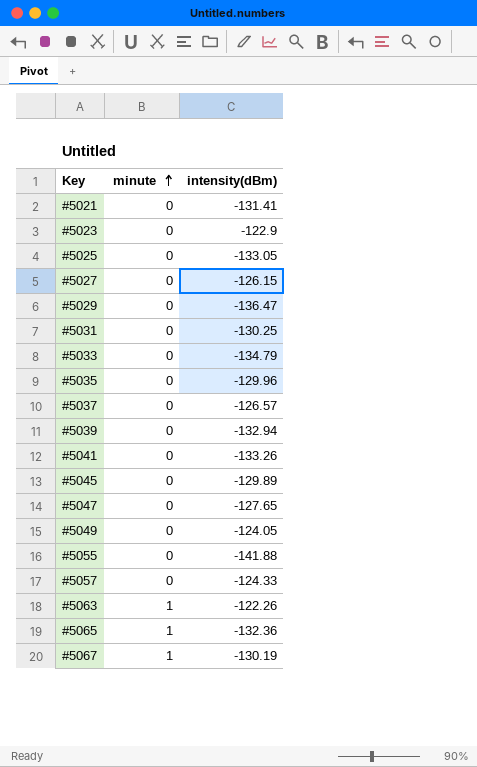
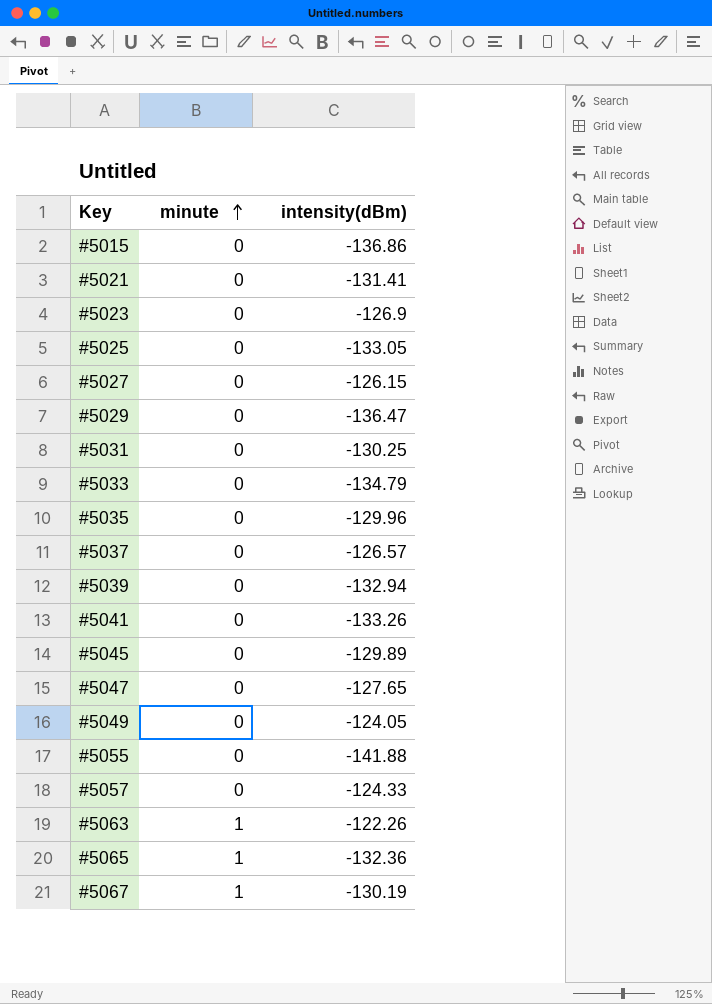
row #5015: none -> 0 | -136.86
#5023 | intensity(dBm): -122.9 -> -126.9

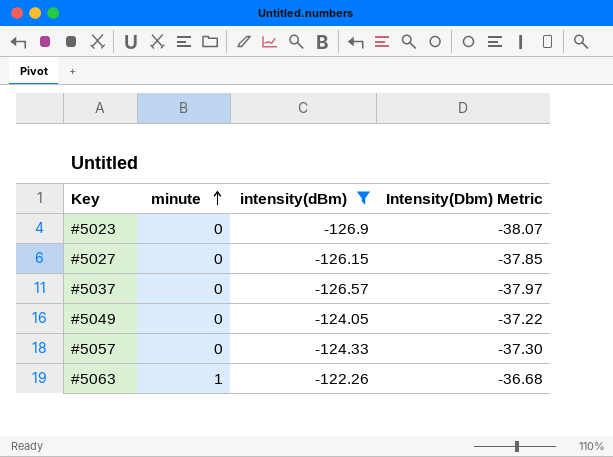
filter: none -> intensity(dBm) >= -126.9
column Intensity(Dbm) Metric | formula: none -> [intensity(dBm)] * 0.3

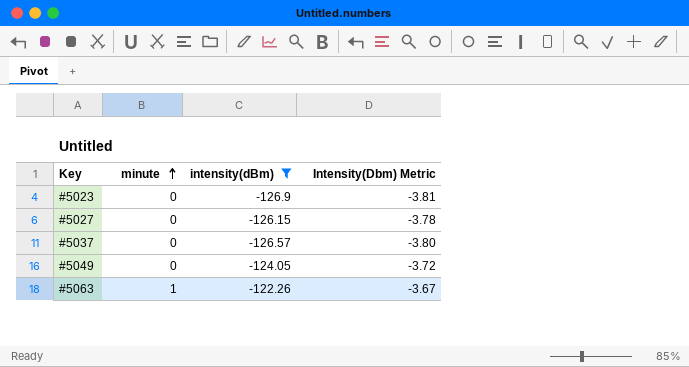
column Intensity(Dbm) Metric | formula: [intensity(dBm)] * 0.3 -> [intensity(dBm)] * 0.03
row #5057: 0 | -124.33 | -37.30 -> none

